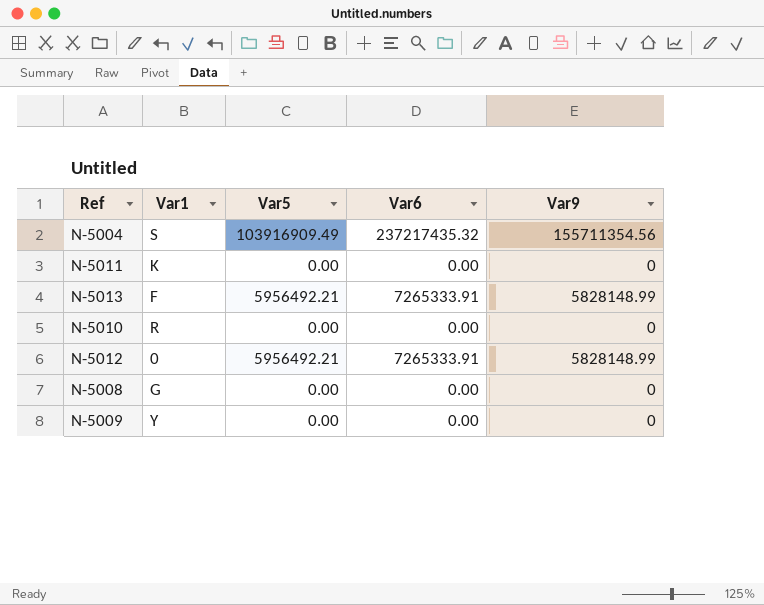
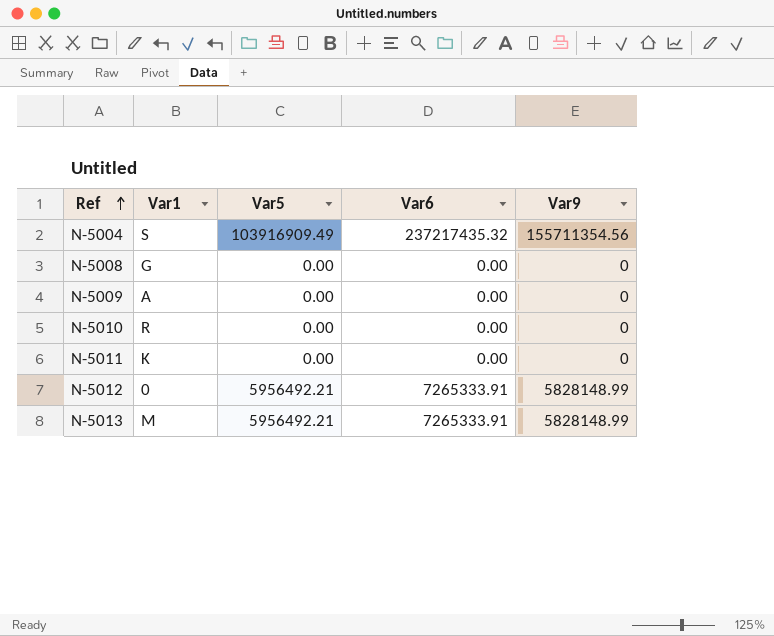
row order: none -> Ref ascending
N-5009 | Var1: Y -> A
N-5013 | Var1: F -> M

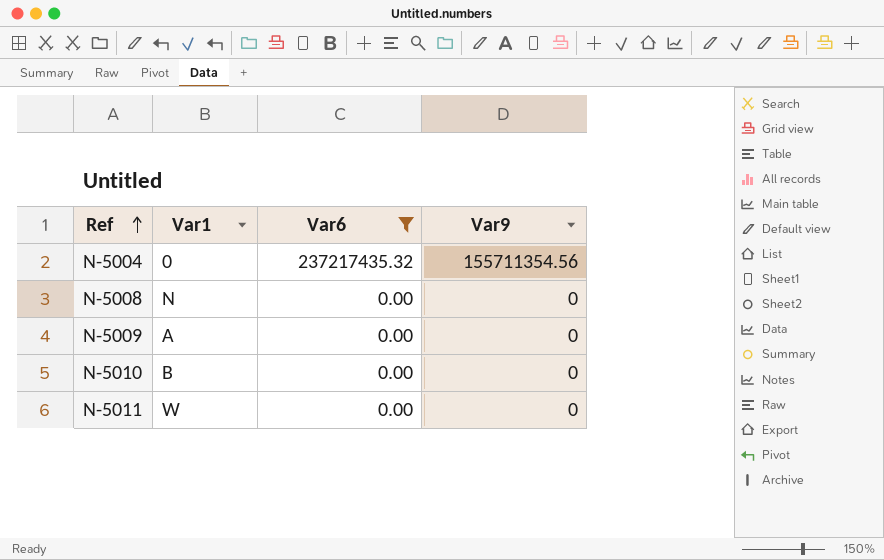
filter: none -> Var6 != 7265333.91
column Var5 | position: 3 -> none
N-5004 | Var1: S -> 0
N-5008 | Var1: G -> N
N-5010 | Var1: R -> B
N-5011 | Var1: K -> W

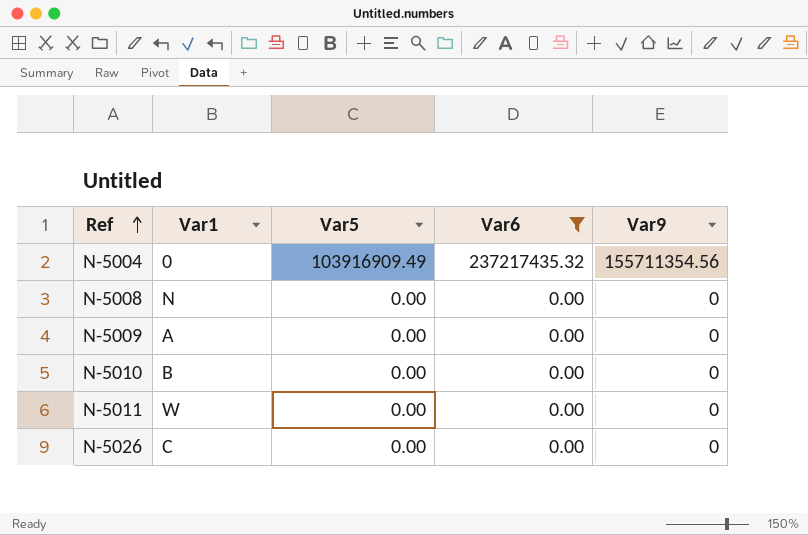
column Var5 | position: none -> 3
row N-5026: none -> C | 0.00 | 0.00 | 0

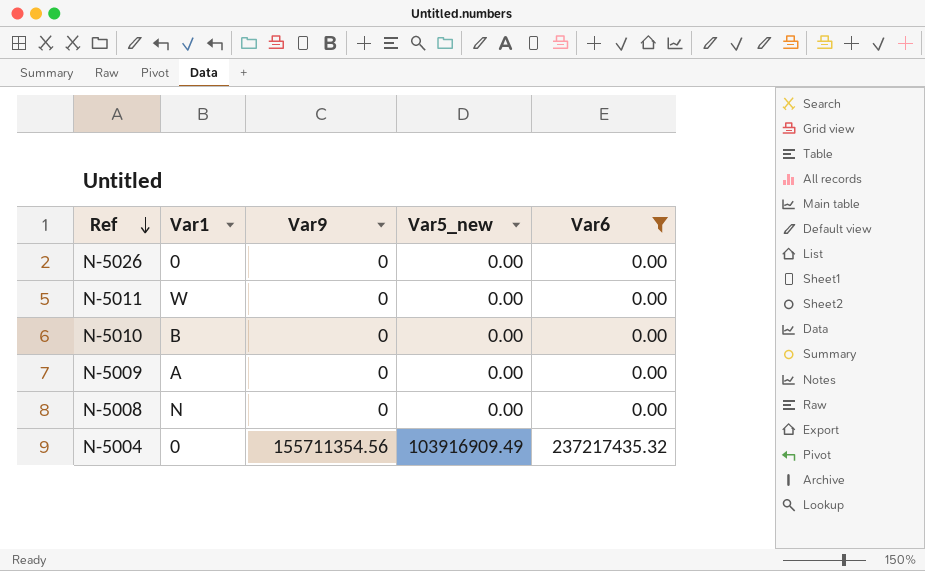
row order: Ref ascending -> Ref descending
column Var9 | position: 5 -> 3
column name: Var5 -> Var5_new
N-5026 | Var1: C -> 0

